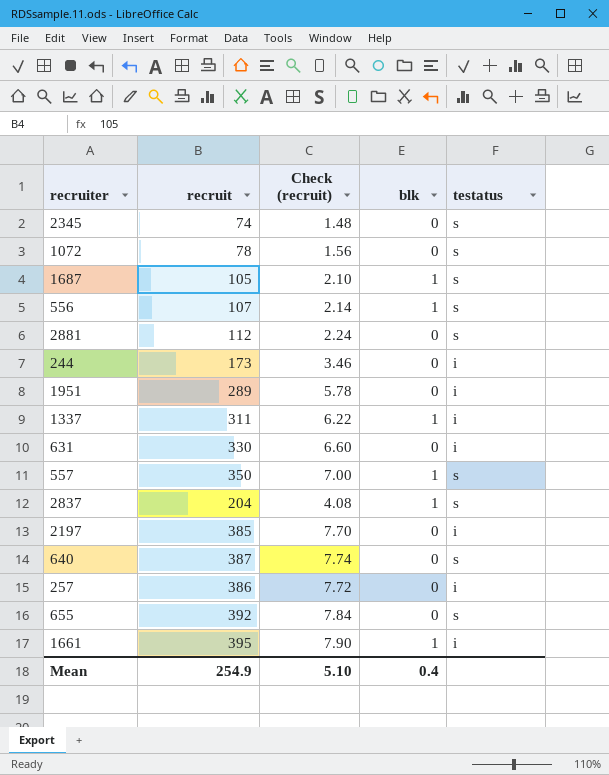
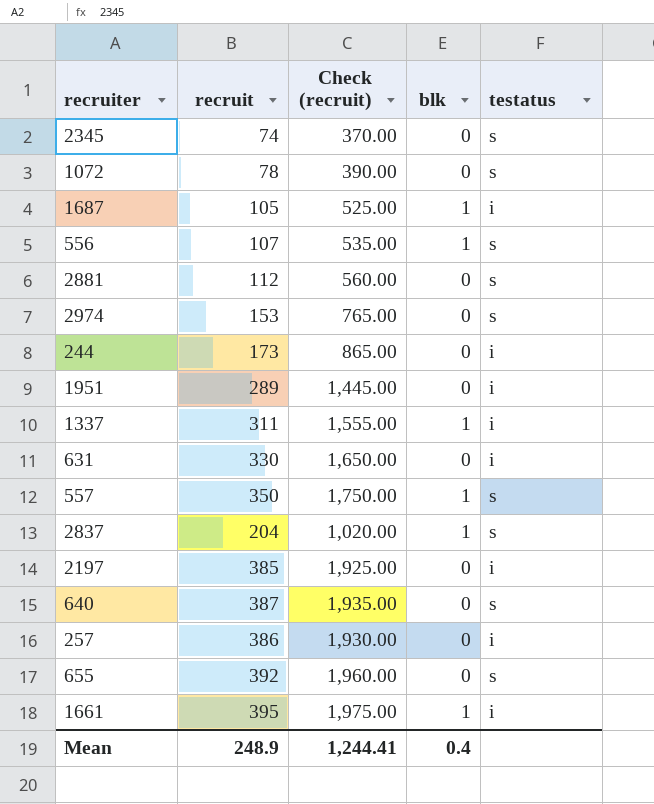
column Check (recruit) | formula: [recruit] * 0.02 -> [recruit] * 5
1687 | testatus: s -> i
row 2974: none -> 153 | 765.00 | 0 | s
Mean | recruit: 254.9 -> 248.9
Mean | Check (recruit): 5.10 -> 1,244.41

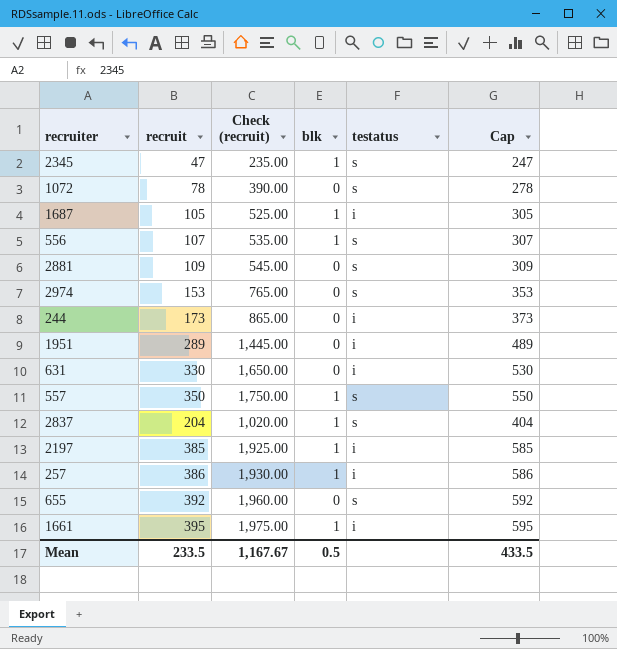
column Cap | formula: none -> [recruit] + 200
row 1337: 311 | 1,555.00 | 1 | i -> none
row 640: 387 | 1,935.00 | 0 | s -> none
2345 | recruit: 74 -> 47
2345 | Check (recruit): 370.00 -> 235.00
2345 | blk: 0 -> 1
2881 | recruit: 112 -> 109
2881 | Check (recruit): 560.00 -> 545.00
2197 | blk: 0 -> 1
257 | blk: 0 -> 1
Mean | recruit: 248.9 -> 233.5
Mean | Check (recruit): 1,244.41 -> 1,167.67
Mean | blk: 0.4 -> 0.5

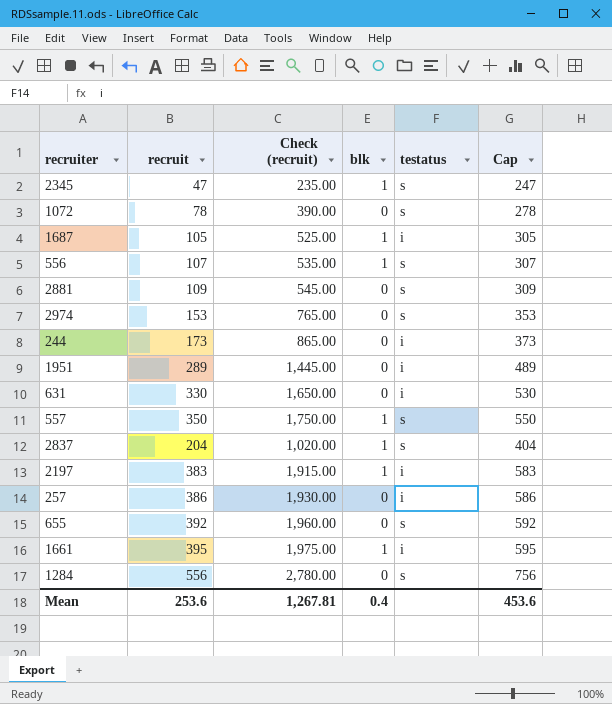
2197 | recruit: 385 -> 383
2197 | Check (recruit): 1,925.00 -> 1,915.00
2197 | Cap: 585 -> 583
257 | blk: 1 -> 0
row 1284: none -> 556 | 2,780.00 | 0 | s | 756
Mean | recruit: 233.5 -> 253.6
Mean | Check (recruit): 1,167.67 -> 1,267.81
Mean | blk: 0.5 -> 0.4
Mean | Cap: 433.5 -> 453.6

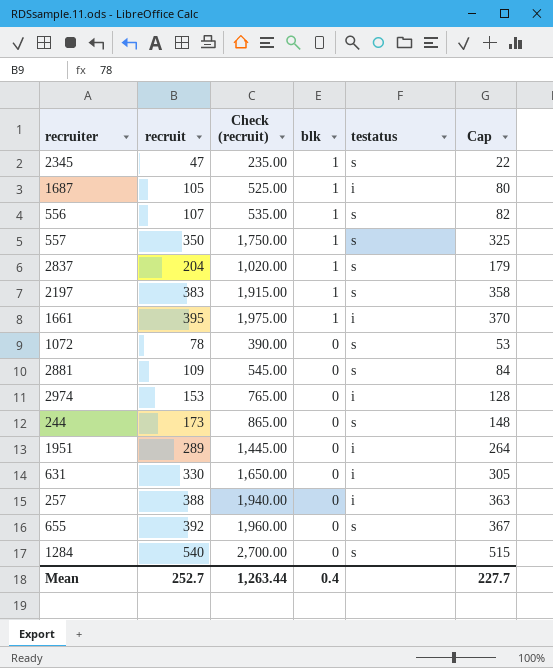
row order: none -> blk descending
column Cap | formula: [recruit] + 200 -> [recruit] - 25
2197 | testatus: i -> s
2974 | testatus: s -> i
244 | testatus: i -> s
257 | recruit: 386 -> 388
257 | Check (recruit): 1,930.00 -> 1,940.00
1284 | recruit: 556 -> 540
1284 | Check (recruit): 2,780.00 -> 2,700.00
Mean | recruit: 253.6 -> 252.7
Mean | Check (recruit): 1,267.81 -> 1,263.44
Mean | Cap: 453.6 -> 227.7

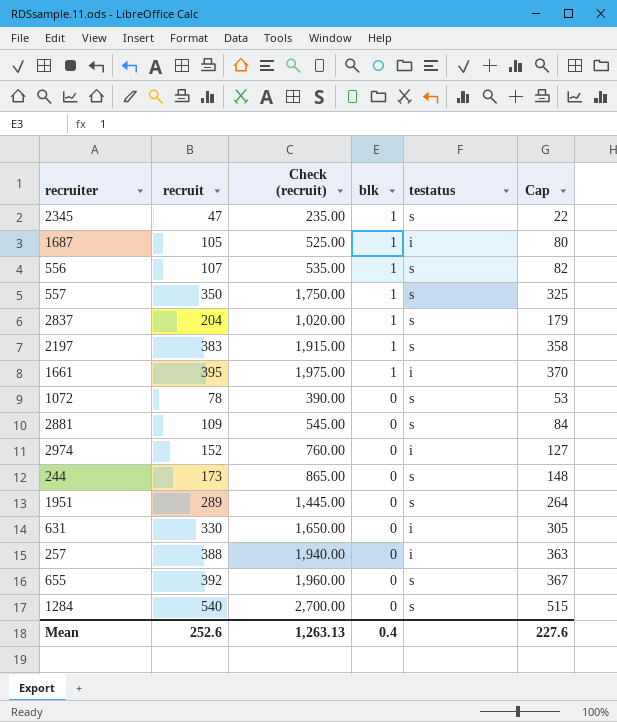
2974 | recruit: 153 -> 152
2974 | Check (recruit): 765.00 -> 760.00
2974 | Cap: 128 -> 127
1951 | testatus: i -> s
Mean | recruit: 252.7 -> 252.6
Mean | Check (recruit): 1,263.44 -> 1,263.13
Mean | Cap: 227.7 -> 227.6

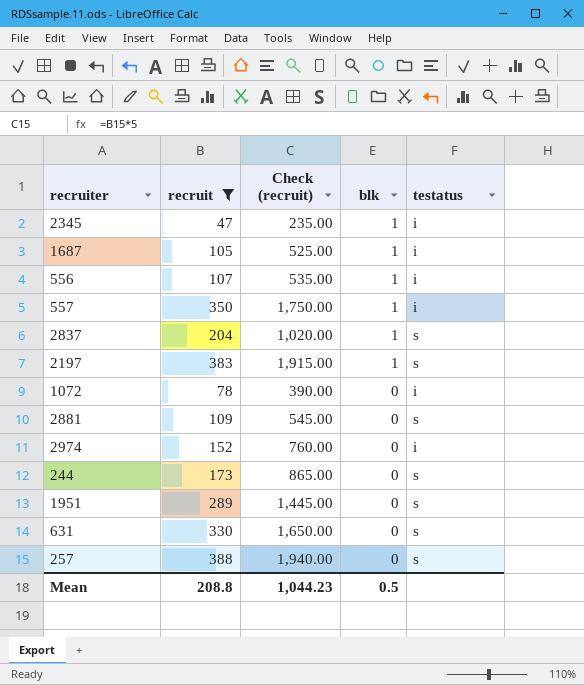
filter: none -> recruit <= 388
column Cap | formula: [recruit] - 25 -> none
2345 | testatus: s -> i
556 | testatus: s -> i
557 | testatus: s -> i
1072 | testatus: s -> i
631 | testatus: i -> s
257 | testatus: i -> s
Mean | recruit: 252.6 -> 208.8
Mean | Check (recruit): 1,263.13 -> 1,044.23
Mean | blk: 0.4 -> 0.5

